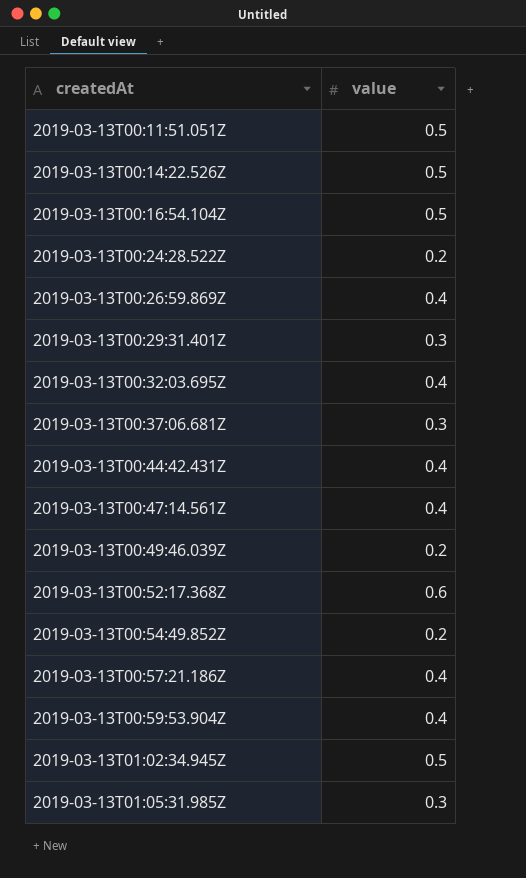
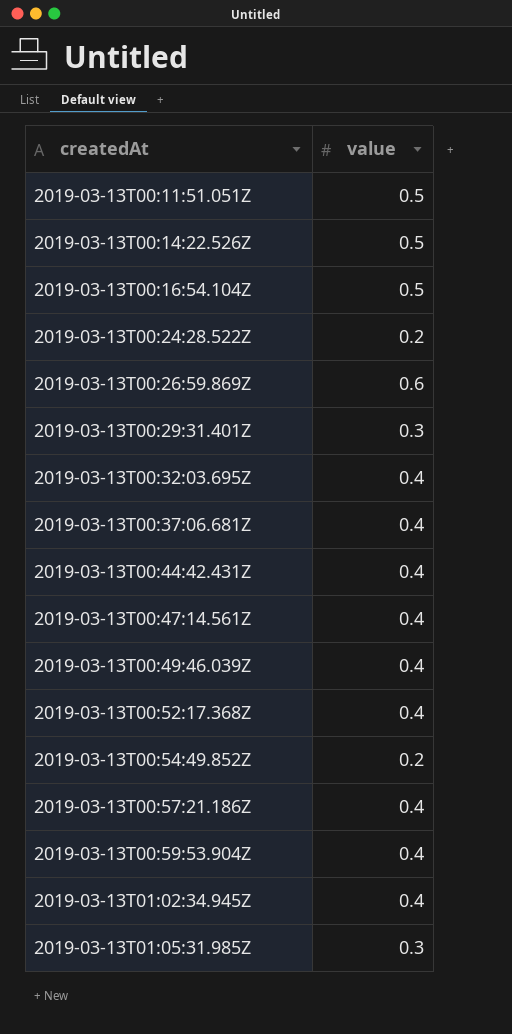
2019-03-13T00:26:59.869Z | value: 0.4 -> 0.6
2019-03-13T00:37:06.681Z | value: 0.3 -> 0.4
2019-03-13T00:49:46.039Z | value: 0.2 -> 0.4
2019-03-13T00:52:17.368Z | value: 0.6 -> 0.4
2019-03-13T01:02:34.945Z | value: 0.5 -> 0.4

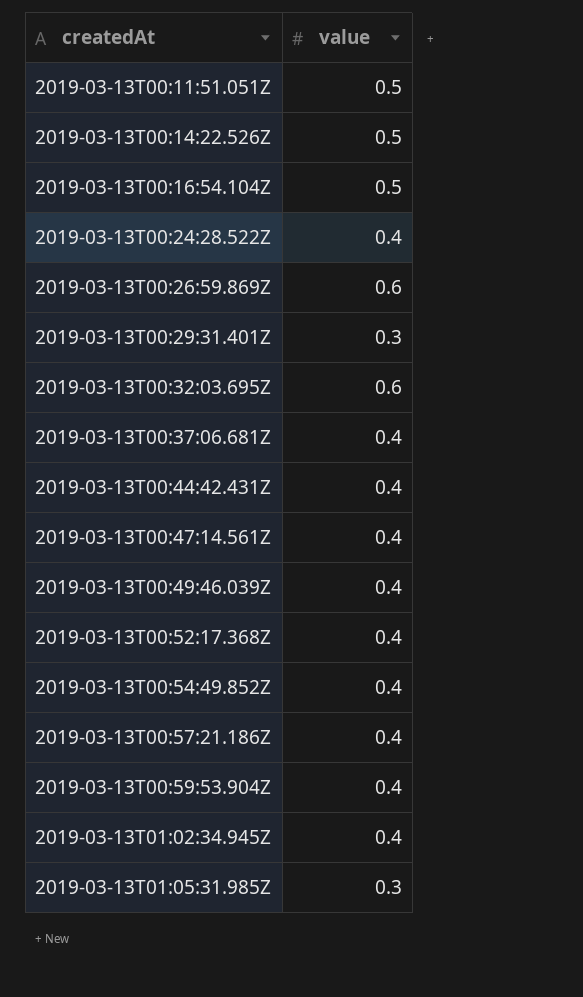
2019-03-13T00:24:28.522Z | value: 0.2 -> 0.4
2019-03-13T00:32:03.695Z | value: 0.4 -> 0.6
2019-03-13T00:54:49.852Z | value: 0.2 -> 0.4

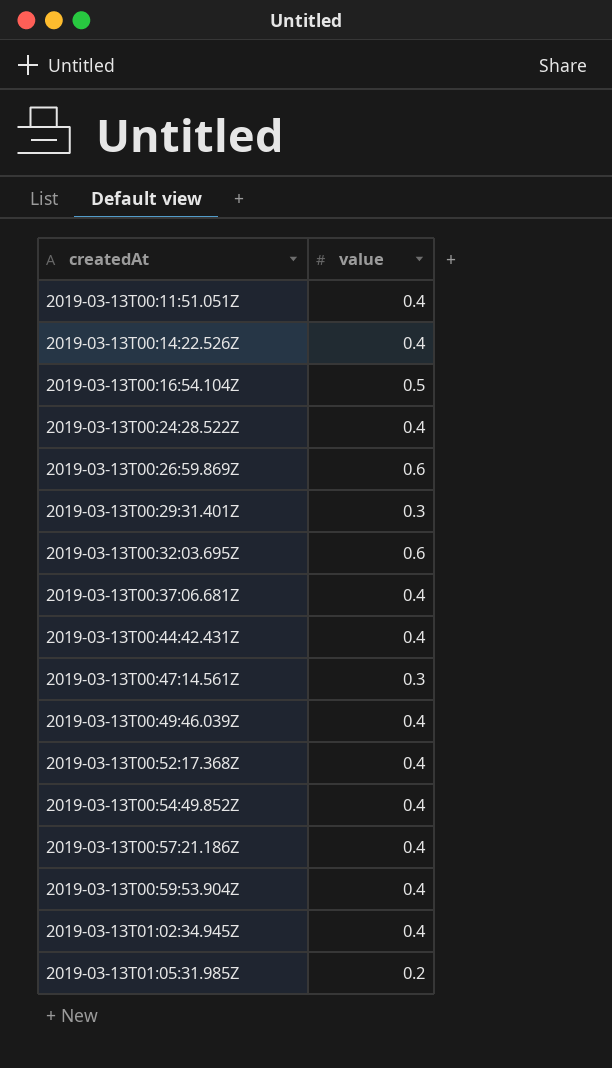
2019-03-13T00:11:51.051Z | value: 0.5 -> 0.4
2019-03-13T00:14:22.526Z | value: 0.5 -> 0.4
2019-03-13T00:47:14.561Z | value: 0.4 -> 0.3
2019-03-13T01:05:31.985Z | value: 0.3 -> 0.2

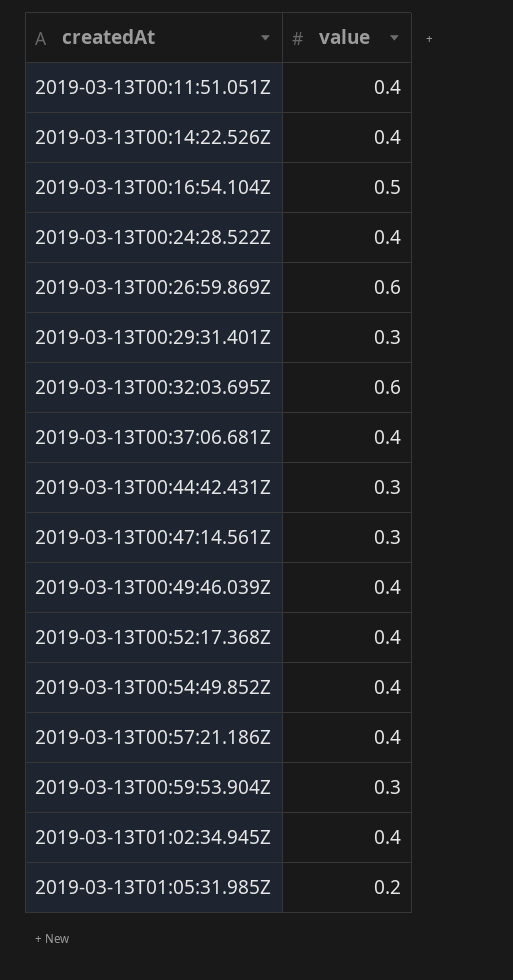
2019-03-13T00:44:42.431Z | value: 0.4 -> 0.3
2019-03-13T00:59:53.904Z | value: 0.4 -> 0.3

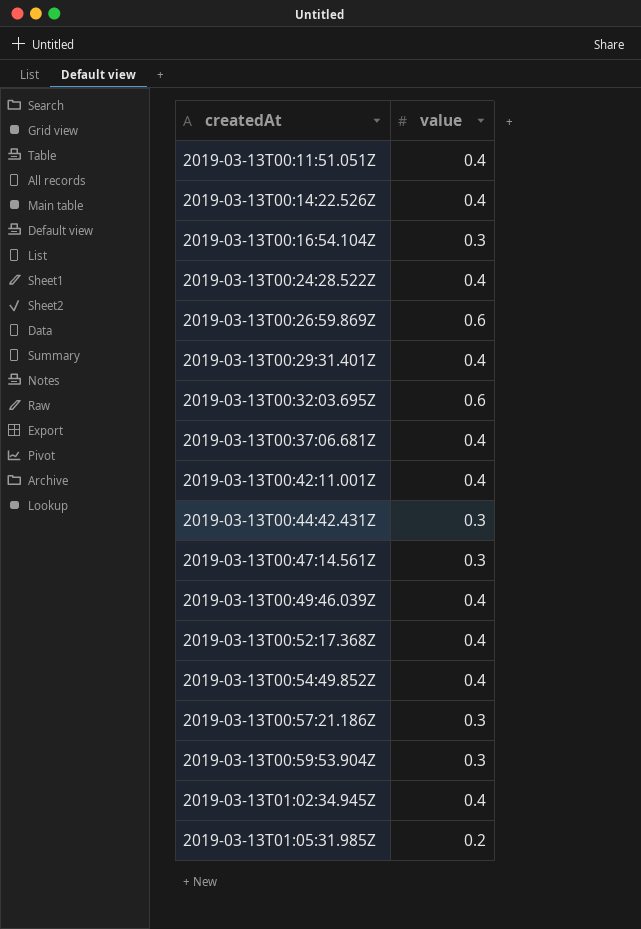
2019-03-13T00:16:54.104Z | value: 0.5 -> 0.3
2019-03-13T00:29:31.401Z | value: 0.3 -> 0.4
row 2019-03-13T00:42:11.001Z: none -> 0.4
2019-03-13T00:57:21.186Z | value: 0.4 -> 0.3

